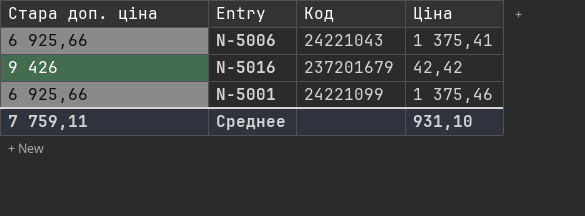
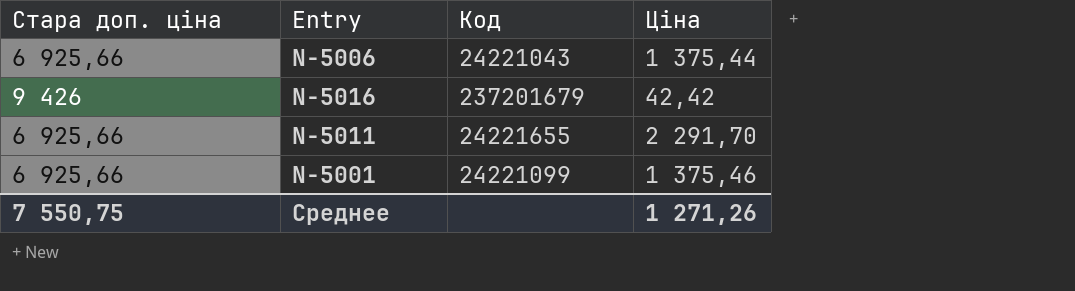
N-5006 | Ціна: 1 375,41 -> 1 375,44
row N-5011: none -> 6 925,66 | 24221655 | 2 291,70
Среднее | Стара доп. ціна: 7 759,11 -> 7 550,75
Среднее | Ціна: 931,10 -> 1 271,26

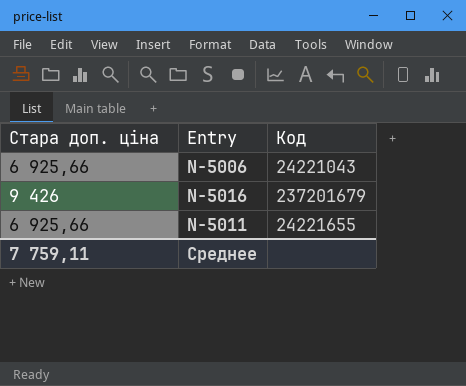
column Ціна | position: 4 -> none
row N-5001: 6 925,66 | 24221099 | 1 375,46 -> none
Среднее | Стара доп. ціна: 7 550,75 -> 7 759,11

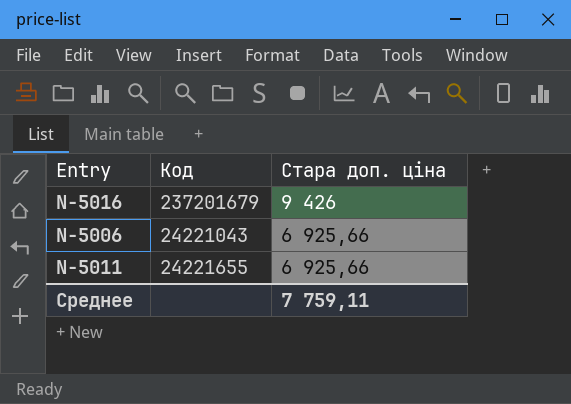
row order: none -> Стара доп. ціна descending
column Стара доп. ціна | position: 1 -> 3

